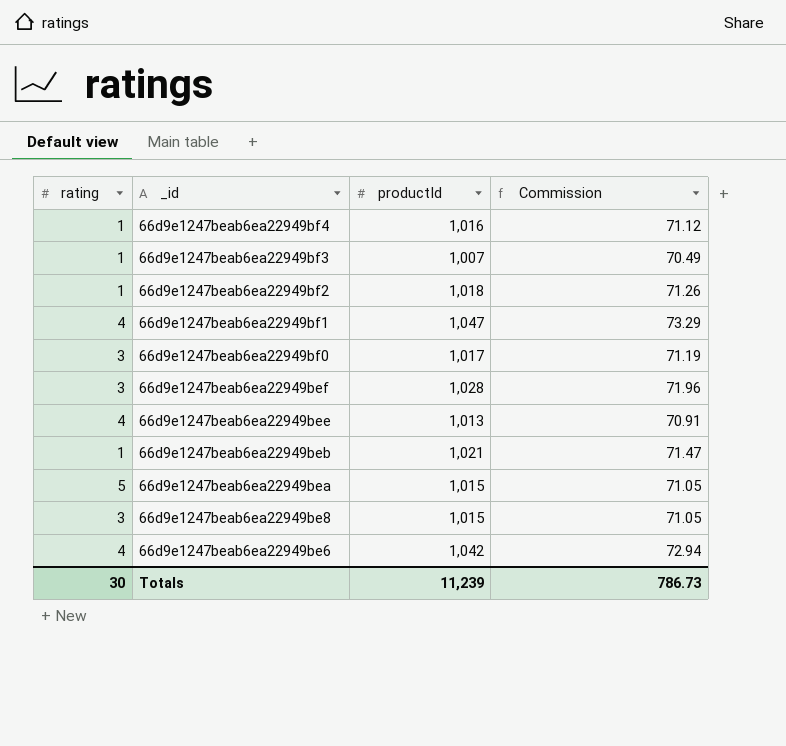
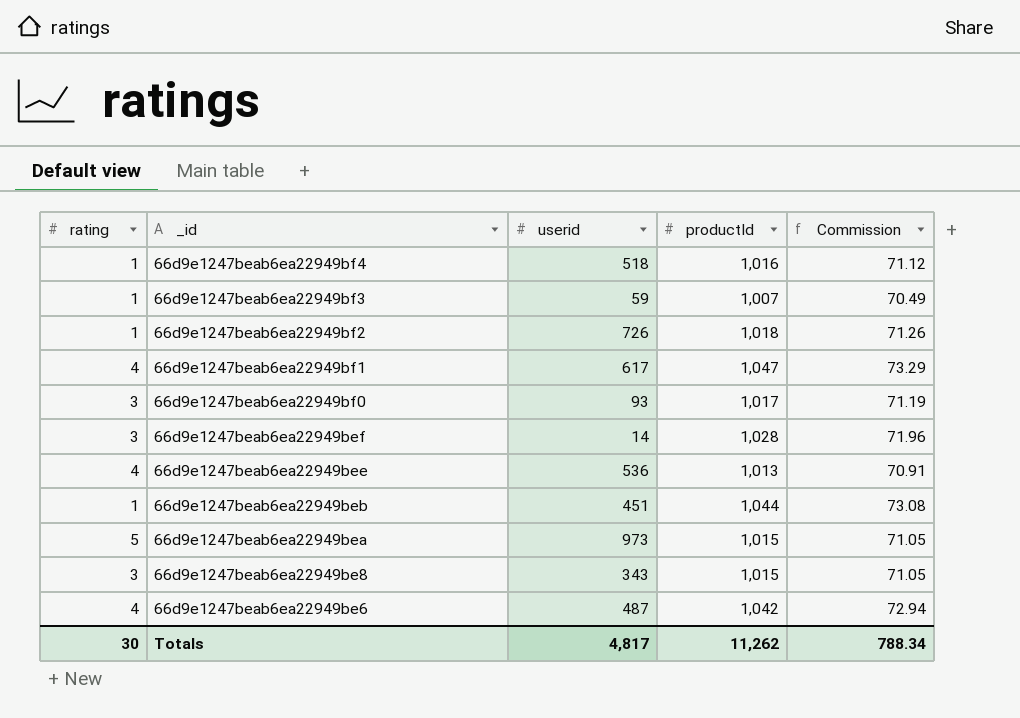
column userid | position: none -> 3
66d9e1247beab6ea22949beb | productId: 1,021 -> 1,044
66d9e1247beab6ea22949beb | Commission: 71.47 -> 73.08
Totals | productId: 11,239 -> 11,262
Totals | Commission: 786.73 -> 788.34

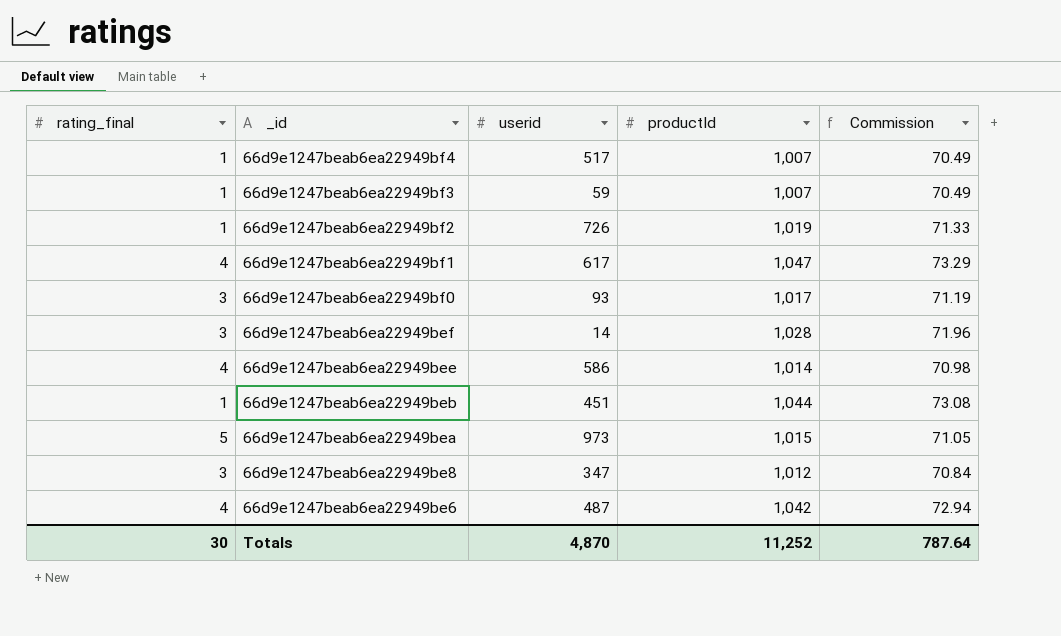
column name: rating -> rating_final
66d9e1247beab6ea22949bf4 | userid: 518 -> 517
66d9e1247beab6ea22949bf4 | productId: 1,016 -> 1,007
66d9e1247beab6ea22949bf4 | Commission: 71.12 -> 70.49
66d9e1247beab6ea22949bf2 | productId: 1,018 -> 1,019
66d9e1247beab6ea22949bf2 | Commission: 71.26 -> 71.33
66d9e1247beab6ea22949bee | userid: 536 -> 586
66d9e1247beab6ea22949bee | productId: 1,013 -> 1,014
66d9e1247beab6ea22949bee | Commission: 70.91 -> 70.98
66d9e1247beab6ea22949be8 | userid: 343 -> 347
66d9e1247beab6ea22949be8 | productId: 1,015 -> 1,012
66d9e1247beab6ea22949be8 | Commission: 71.05 -> 70.84
Totals | userid: 4,817 -> 4,870
Totals | productId: 11,262 -> 11,252
Totals | Commission: 788.34 -> 787.64

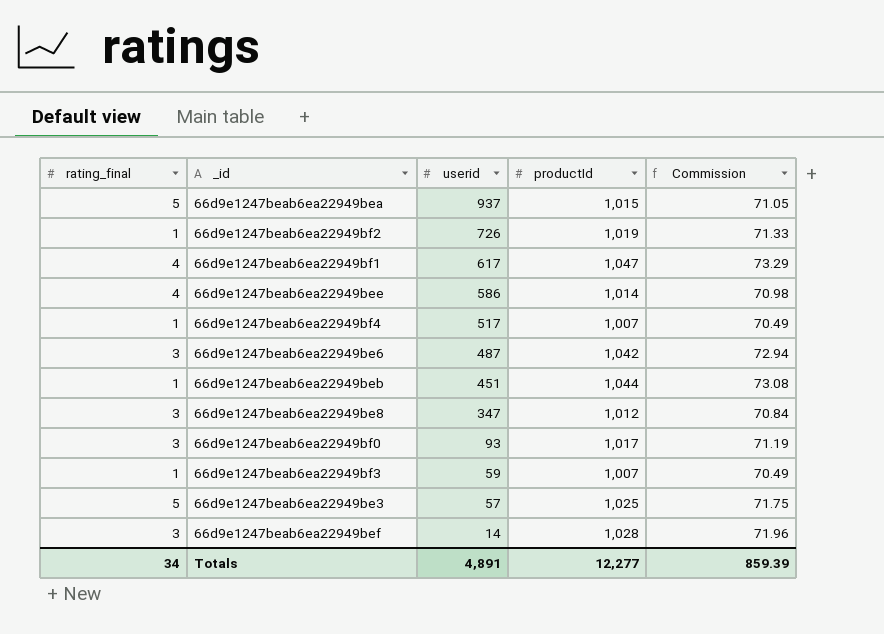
row order: _id descending -> userid descending
66d9e1247beab6ea22949bea | userid: 973 -> 937
66d9e1247beab6ea22949be6 | rating_final: 4 -> 3
row 66d9e1247beab6ea22949be3: none -> 5 | 57 | 1,025 | 71.75
Totals | rating_final: 30 -> 34
Totals | userid: 4,870 -> 4,891
Totals | productId: 11,252 -> 12,277
Totals | Commission: 787.64 -> 859.39

